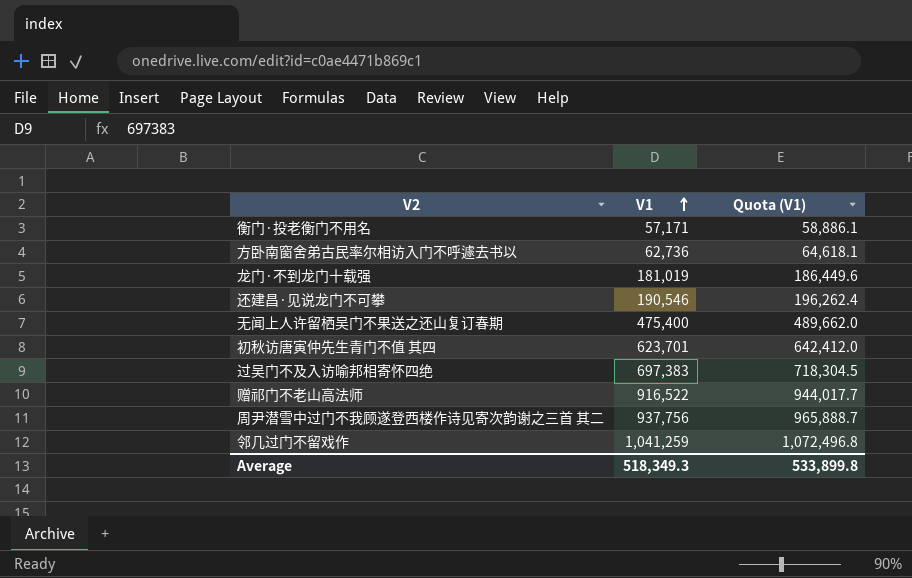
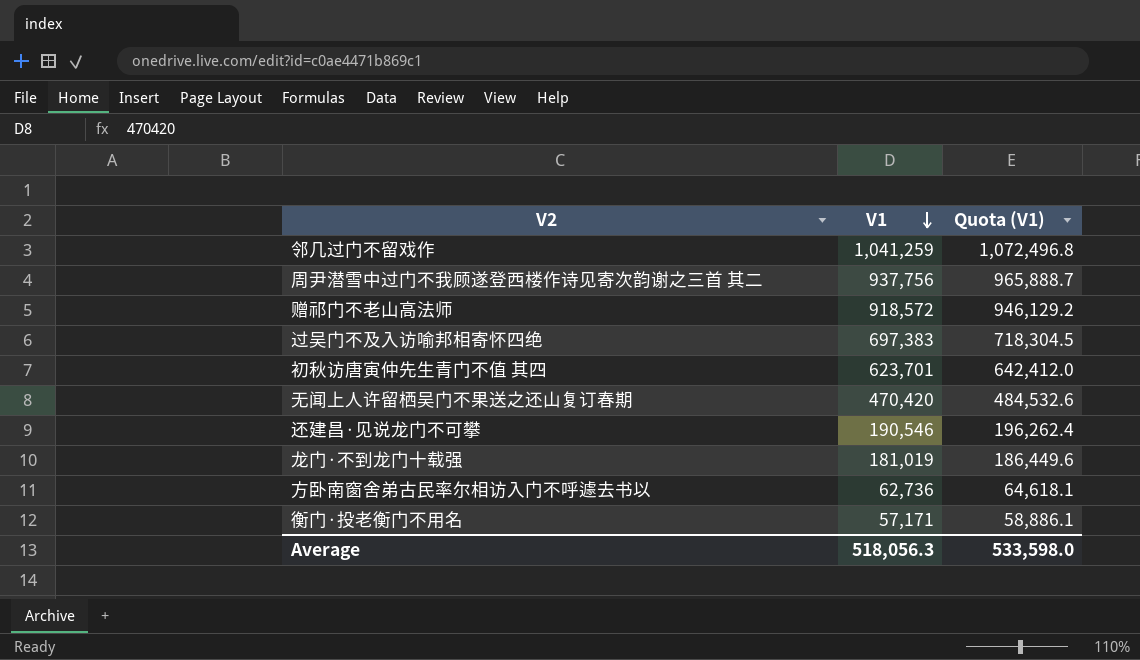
row order: V1 ascending -> V1 descending
赠祁门不老山高法师 | V1: 916,522 -> 918,572
赠祁门不老山高法师 | Quota (V1): 944,017.7 -> 946,129.2
无闻上人许留栖吴门不果送之还山复订春期 | V1: 475,400 -> 470,420
无闻上人许留栖吴门不果送之还山复订春期 | Quota (V1): 489,662.0 -> 484,532.6
Average | V1: 518,349.3 -> 518,056.3
Average | Quota (V1): 533,899.8 -> 533,598.0

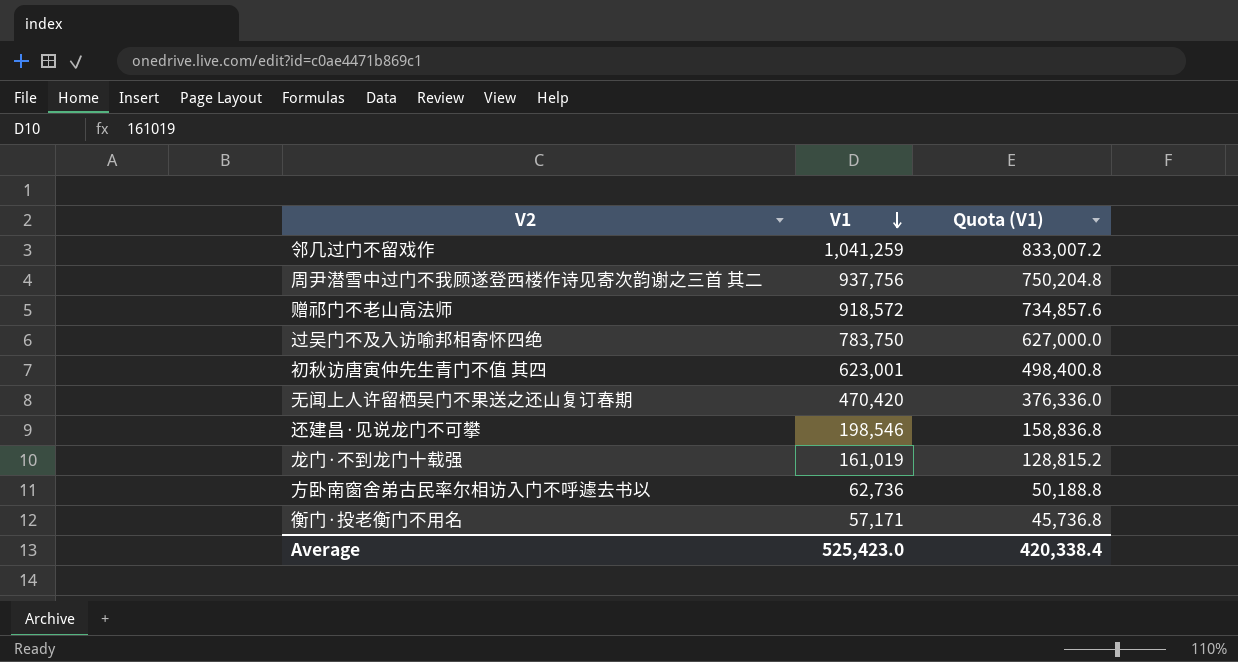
column Quota (V1) | formula: [V1] * 1.03 -> [V1] * 0.8
过吴门不及入访喻邦相寄怀四绝 | V1: 697,383 -> 783,750
初秋访唐寅仲先生青门不值 其四 | V1: 623,701 -> 623,001
还建昌·见说龙门不可攀 | V1: 190,546 -> 198,546
龙门·不到龙门十载强 | V1: 181,019 -> 161,019
Average | V1: 518,056.3 -> 525,423.0
Average | Quota (V1): 533,598.0 -> 420,338.4

